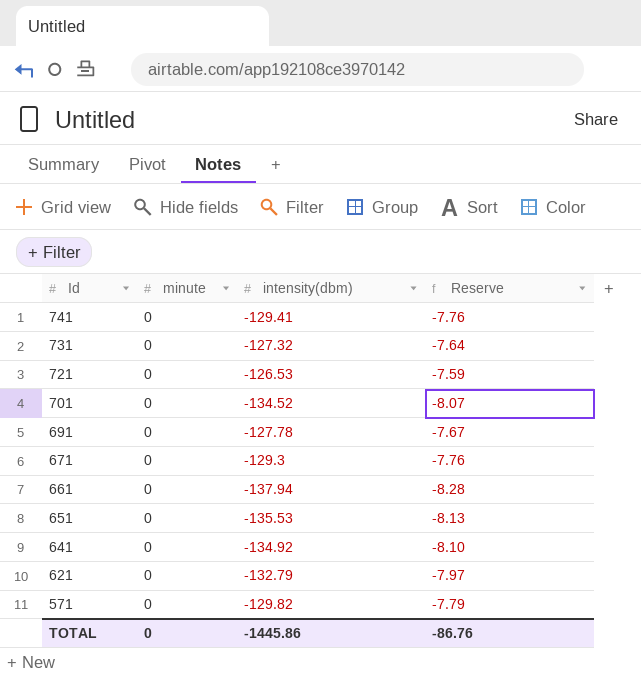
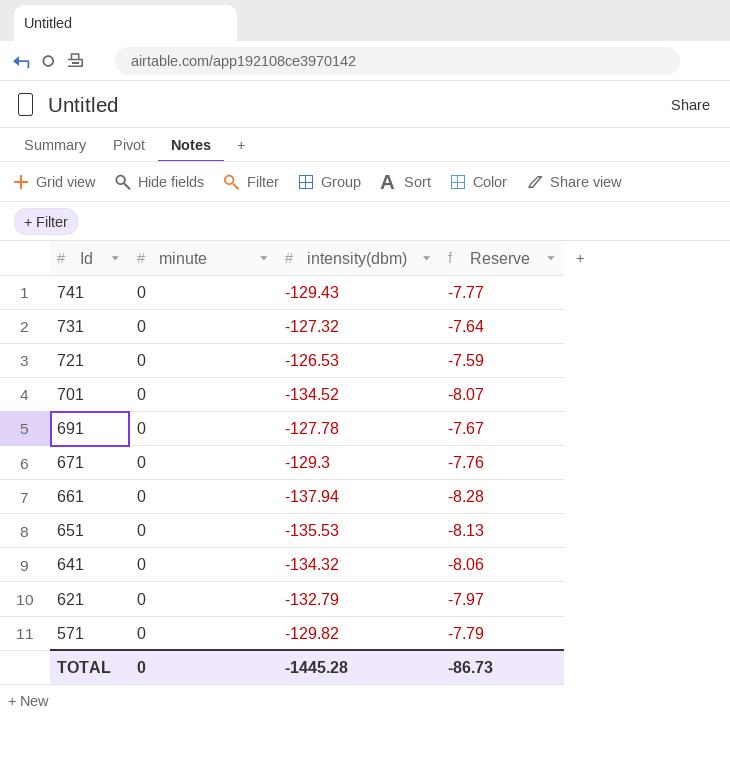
741 | intensity(dbm): -129.41 -> -129.43
741 | Reserve: -7.76 -> -7.77
641 | intensity(dbm): -134.92 -> -134.32
641 | Reserve: -8.10 -> -8.06
TOTAL | intensity(dbm): -1445.86 -> -1445.28
TOTAL | Reserve: -86.76 -> -86.73

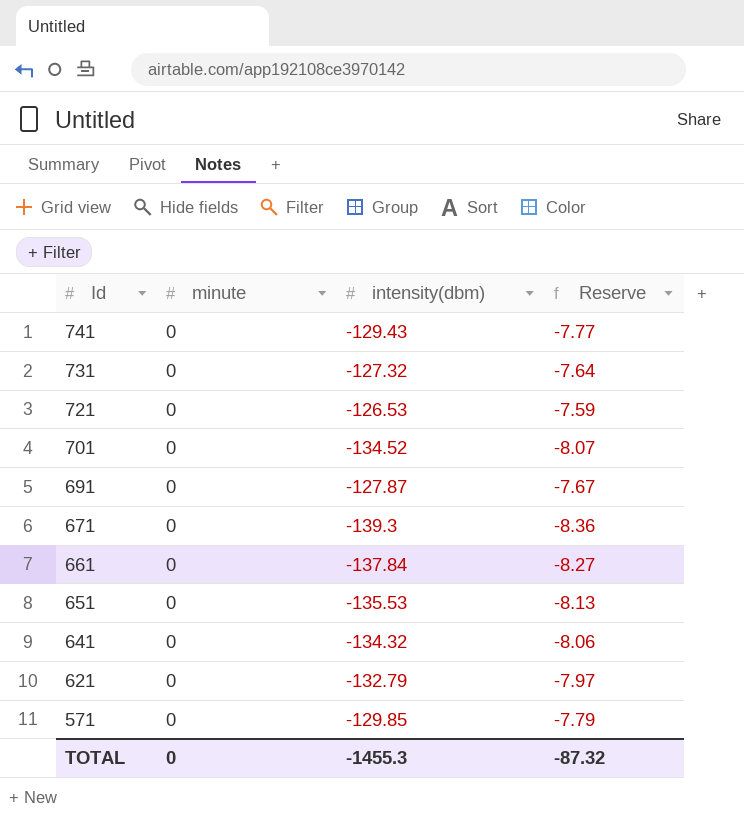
691 | intensity(dbm): -127.78 -> -127.87
671 | intensity(dbm): -129.3 -> -139.3
671 | Reserve: -7.76 -> -8.36
661 | intensity(dbm): -137.94 -> -137.84
661 | Reserve: -8.28 -> -8.27
571 | intensity(dbm): -129.82 -> -129.85
TOTAL | intensity(dbm): -1445.28 -> -1455.3
TOTAL | Reserve: -86.73 -> -87.32

